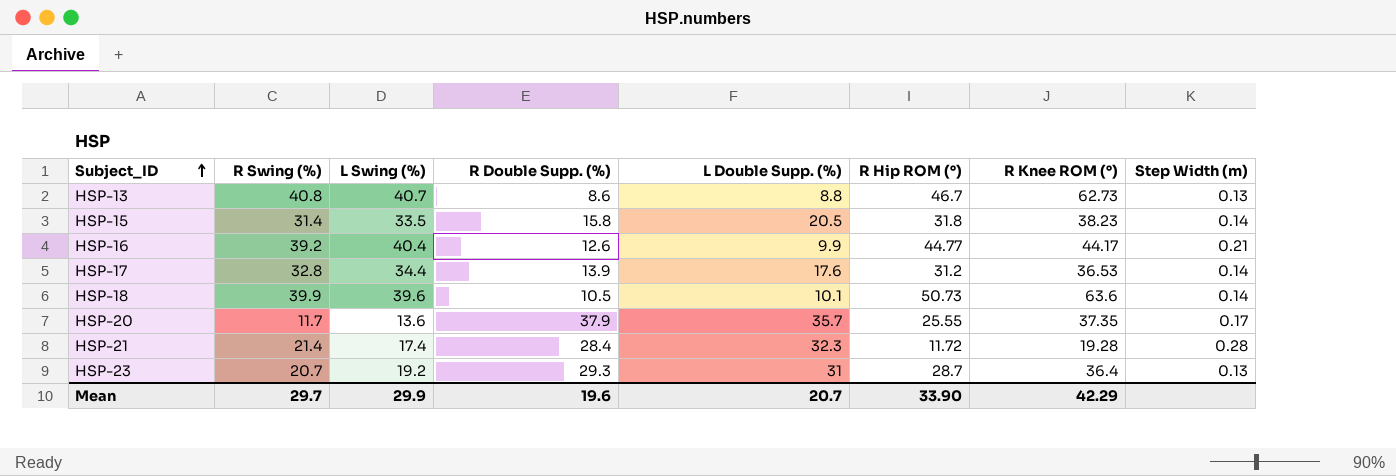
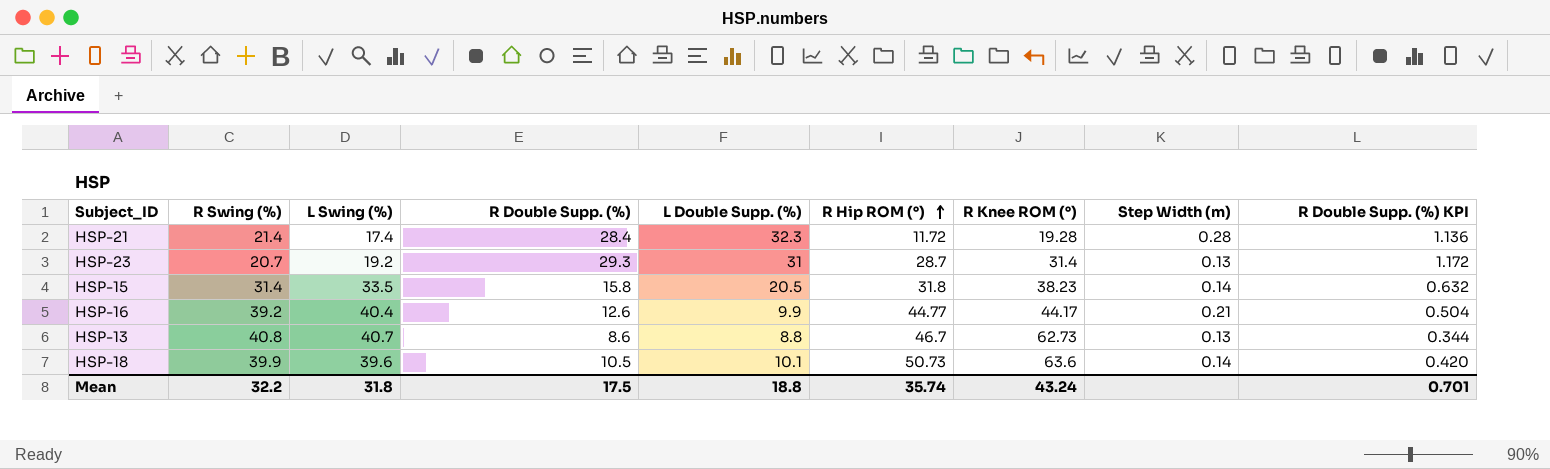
row order: Subject_ID ascending -> R Hip ROM (°) ascending
column R Double Supp. (%) KPI | formula: none -> [R Double Supp. (%)] * 0.04
row HSP-17: 32.8 | 34.4 | 13.9 | 17.6 | 31.2 | 36.53 | 0.14 -> none
row HSP-20: 11.7 | 13.6 | 37.9 | 35.7 | 25.55 | 37.35 | 0.17 -> none
HSP-23 | R Knee ROM (°): 36.4 -> 31.4
Mean | R Swing (%): 29.7 -> 32.2
Mean | L Swing (%): 29.9 -> 31.8
Mean | R Double Supp. (%): 19.6 -> 17.5
Mean | L Double Supp. (%): 20.7 -> 18.8
Mean | R Hip ROM (°): 33.90 -> 35.74
Mean | R Knee ROM (°): 42.29 -> 43.24

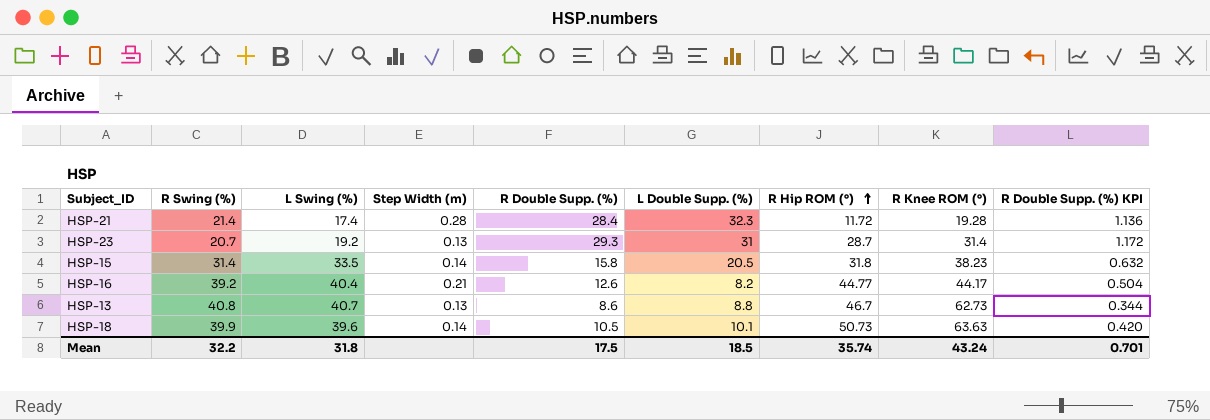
column Step Width (m) | position: 8 -> 4
HSP-16 | L Double Supp. (%): 9.9 -> 8.2
HSP-18 | R Knee ROM (°): 63.6 -> 63.63
Mean | L Double Supp. (%): 18.8 -> 18.5

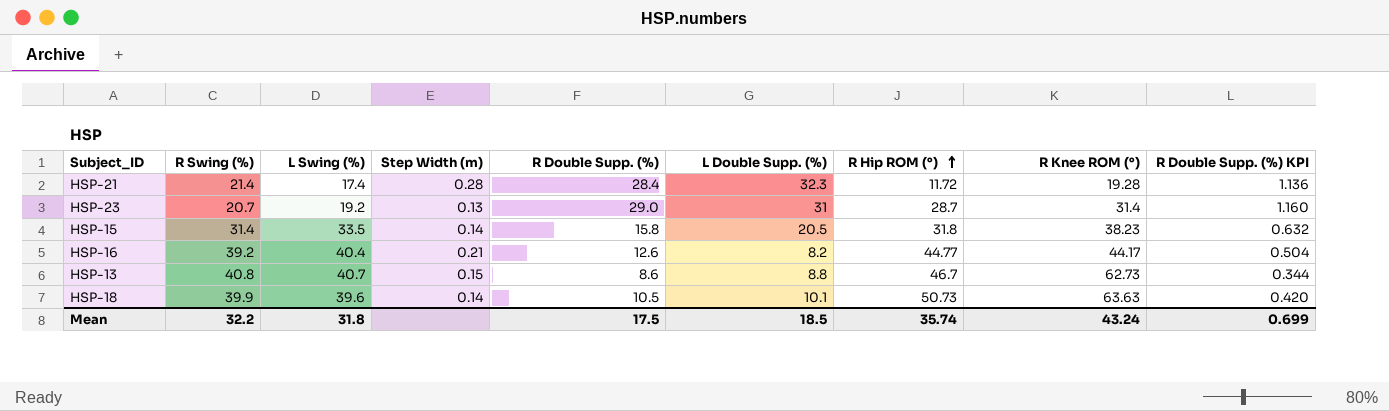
HSP-23 | R Double Supp. (%): 29.3 -> 29.0
HSP-23 | R Double Supp. (%) KPI: 1.172 -> 1.160
HSP-13 | Step Width (m): 0.13 -> 0.15
Mean | R Double Supp. (%) KPI: 0.701 -> 0.699

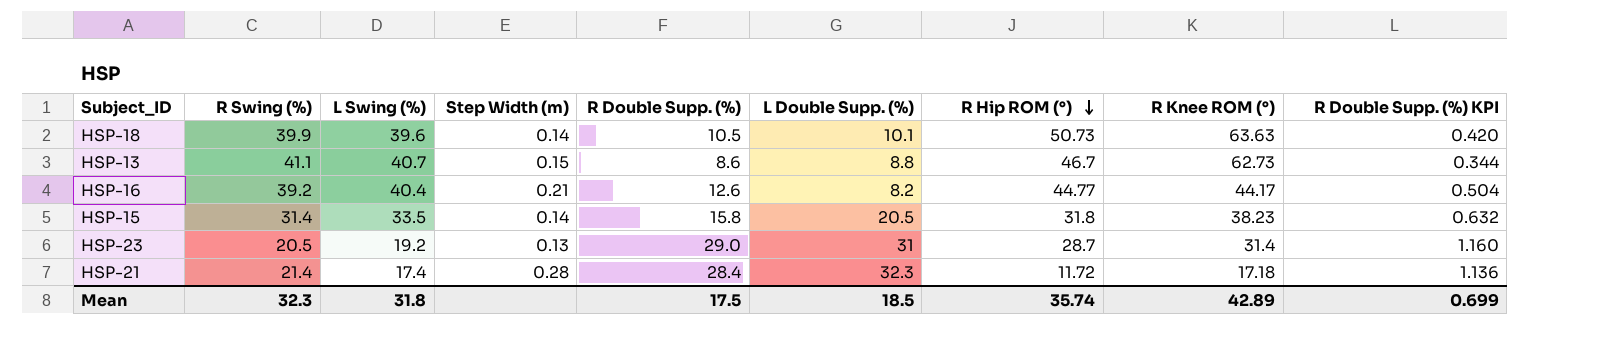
row order: R Hip ROM (°) ascending -> R Hip ROM (°) descending
HSP-13 | R Swing (%): 40.8 -> 41.1
HSP-23 | R Swing (%): 20.7 -> 20.5
HSP-21 | R Knee ROM (°): 19.28 -> 17.18
Mean | R Swing (%): 32.2 -> 32.3
Mean | R Knee ROM (°): 43.24 -> 42.89

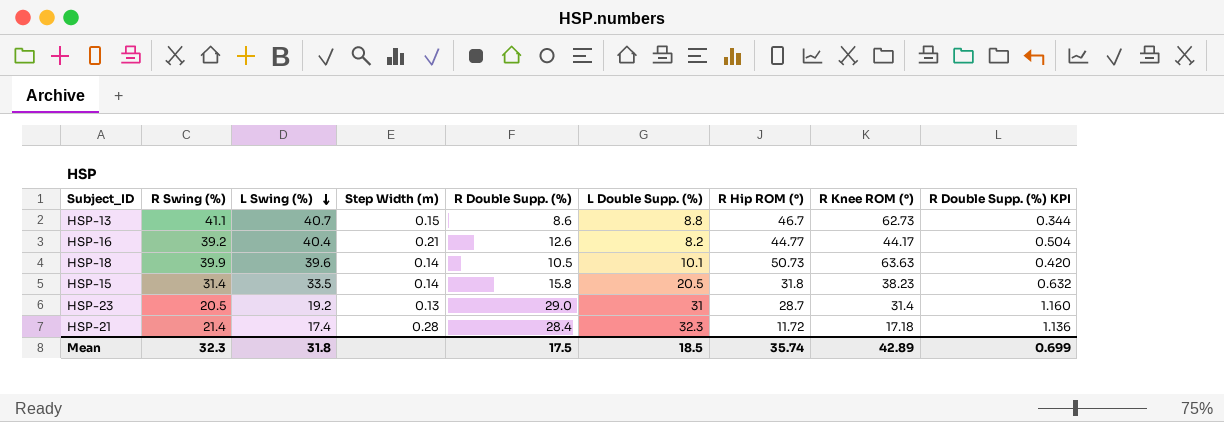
row order: R Hip ROM (°) descending -> L Swing (%) descending

